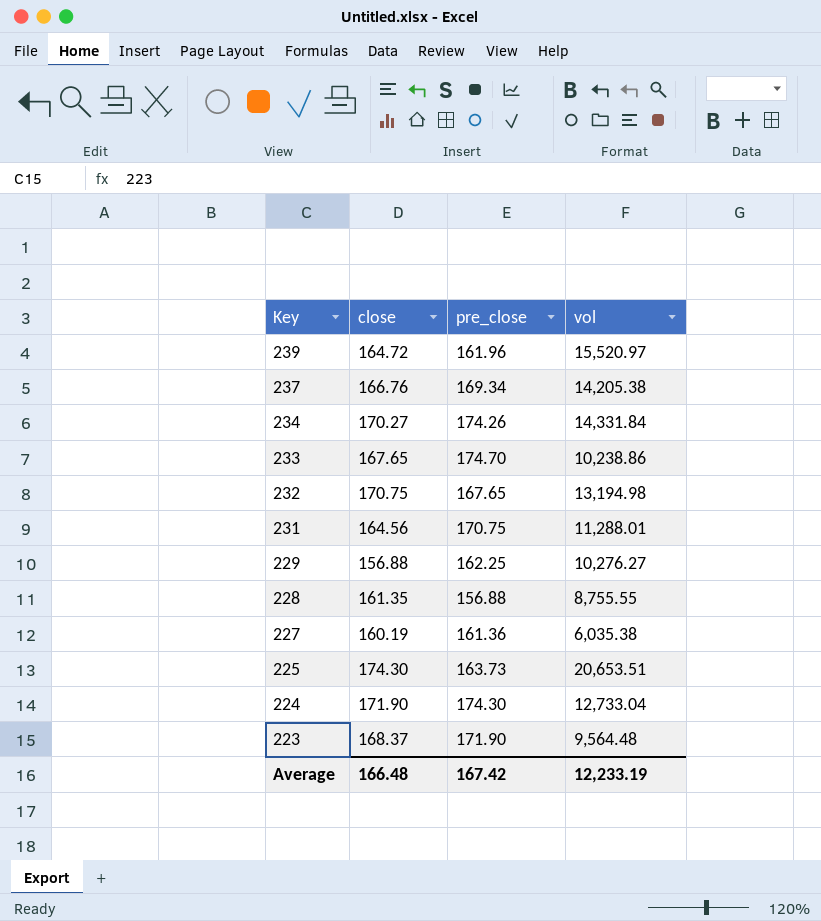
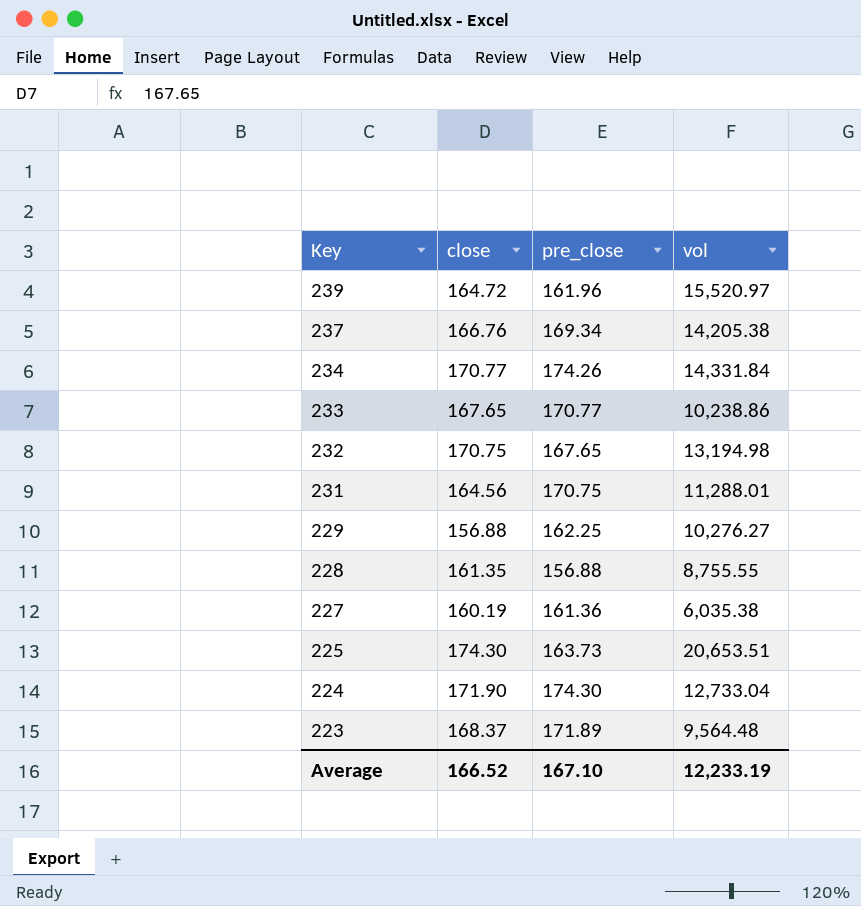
234 | close: 170.27 -> 170.77
233 | pre_close: 174.70 -> 170.77
223 | pre_close: 171.90 -> 171.89
Average | close: 166.48 -> 166.52
Average | pre_close: 167.42 -> 167.10

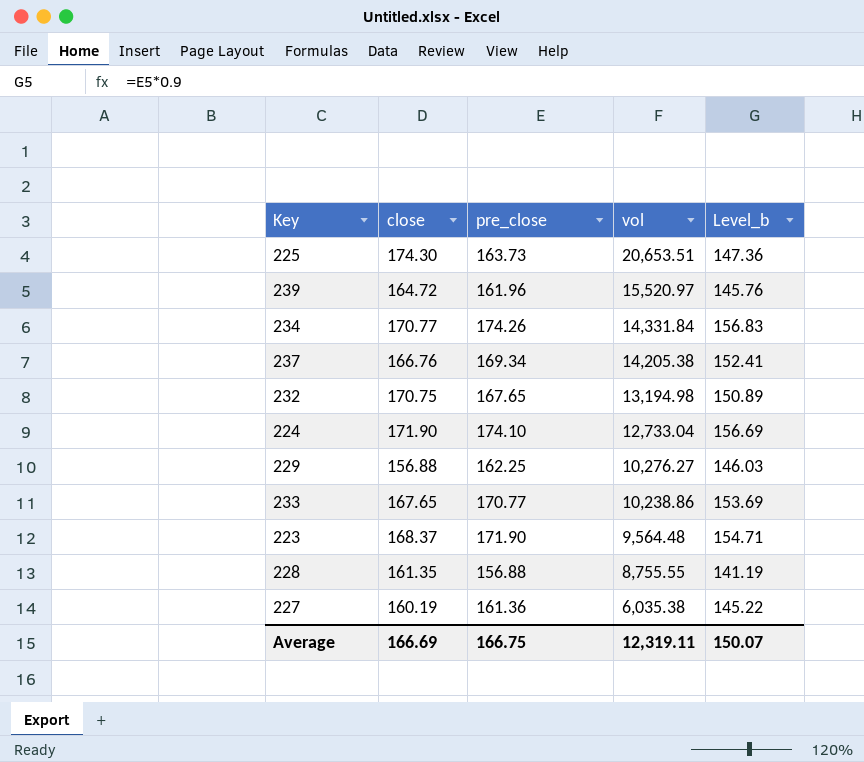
row order: Key descending -> vol descending
column Level_b | formula: none -> [pre_close] * 0.9
row 231: 164.56 | 170.75 | 11,288.01 -> none
224 | pre_close: 174.30 -> 174.10
223 | pre_close: 171.89 -> 171.90
Average | close: 166.52 -> 166.69
Average | pre_close: 167.10 -> 166.75
Average | vol: 12,233.19 -> 12,319.11

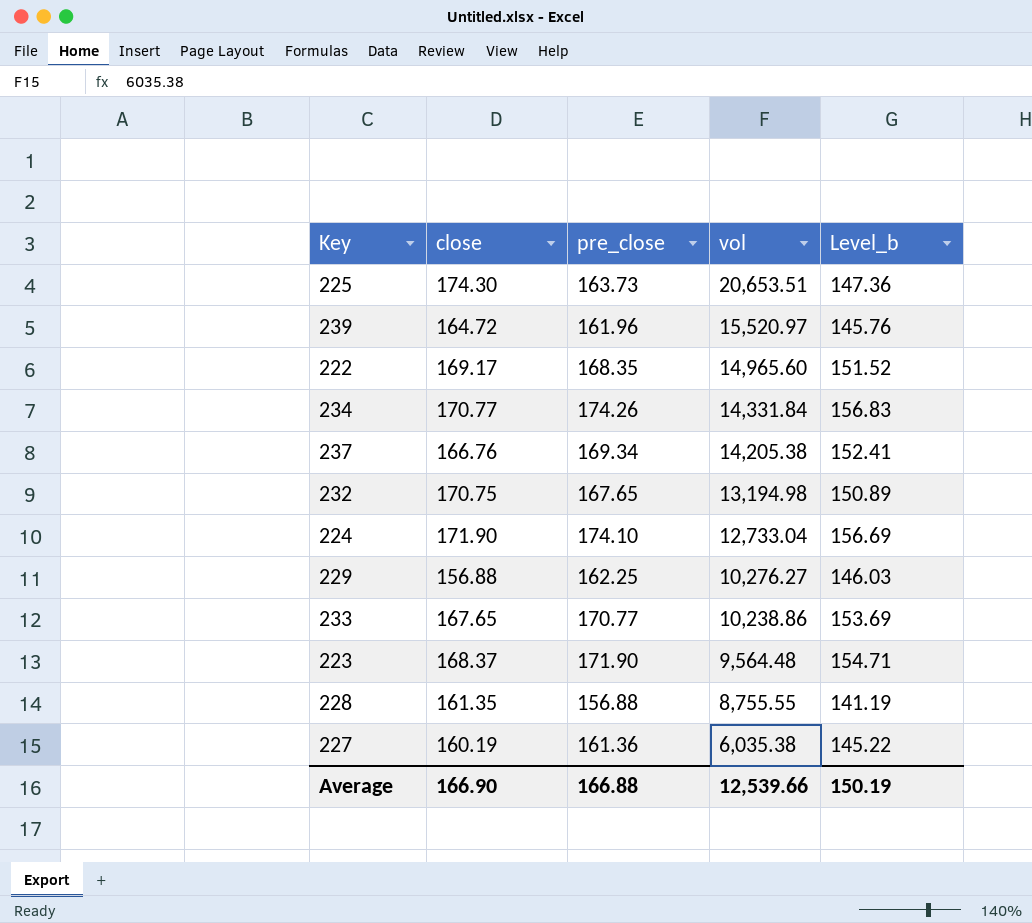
row 222: none -> 169.17 | 168.35 | 14,965.60 | 151.52
Average | close: 166.69 -> 166.90
Average | pre_close: 166.75 -> 166.88
Average | vol: 12,319.11 -> 12,539.66
Average | Level_b: 150.07 -> 150.19

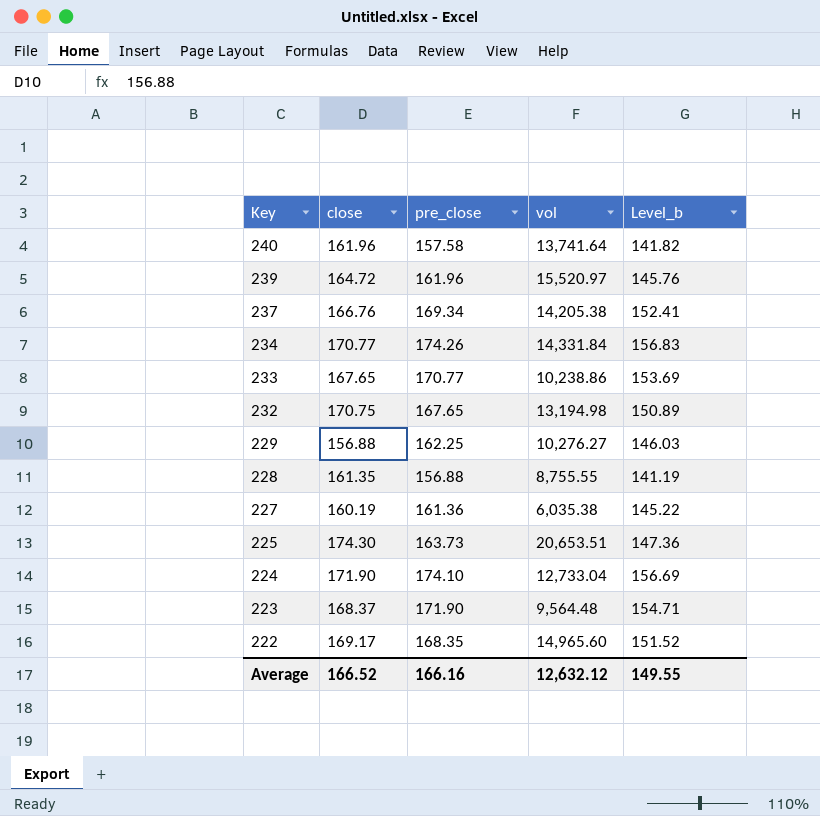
row order: vol descending -> Key descending
row 240: none -> 161.96 | 157.58 | 13,741.64 | 141.82
Average | close: 166.90 -> 166.52
Average | pre_close: 166.88 -> 166.16
Average | vol: 12,539.66 -> 12,632.12
Average | Level_b: 150.19 -> 149.55

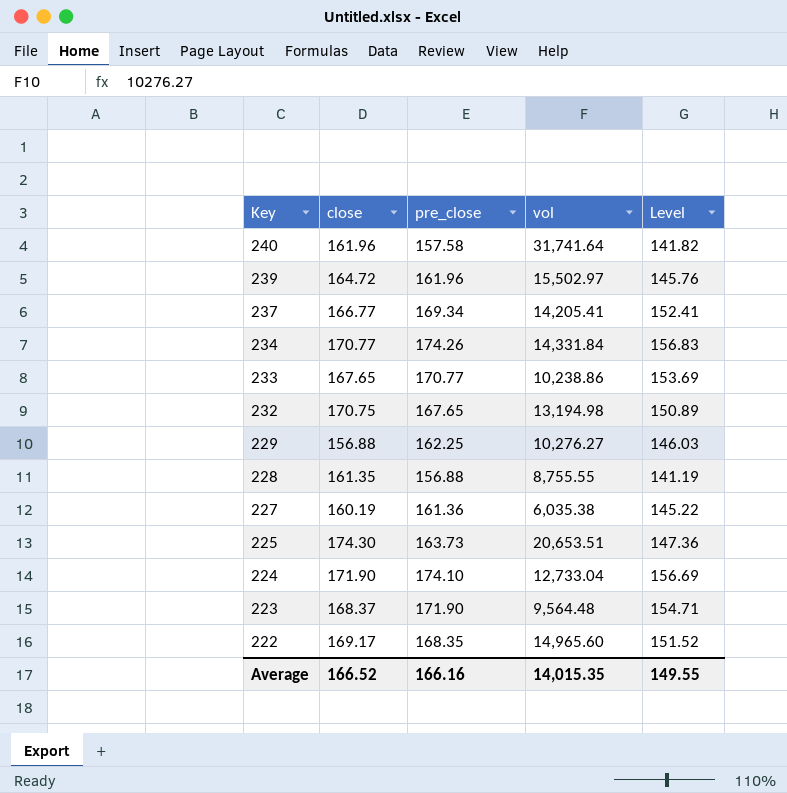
column name: Level_b -> Level
240 | vol: 13,741.64 -> 31,741.64
239 | vol: 15,520.97 -> 15,502.97
237 | close: 166.76 -> 166.77
237 | vol: 14,205.38 -> 14,205.41
Average | vol: 12,632.12 -> 14,015.35

